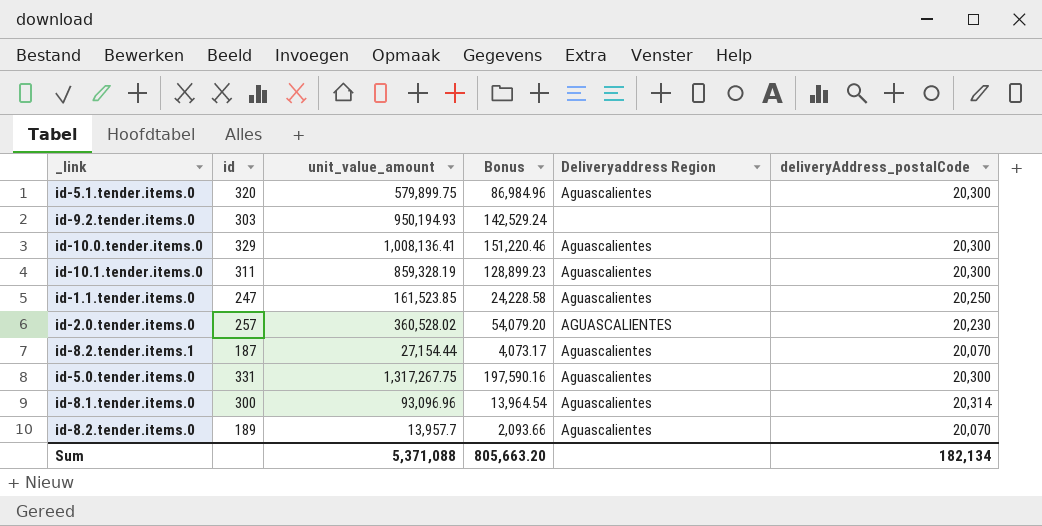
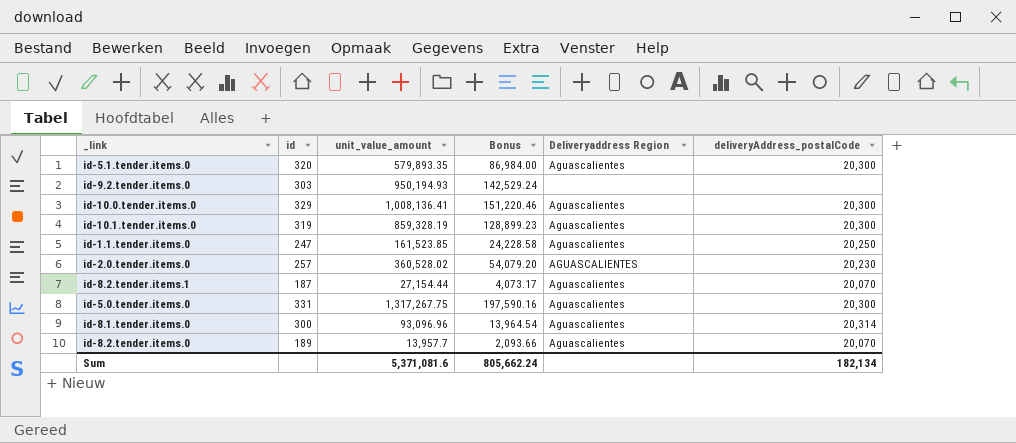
id-5.1.tender.items.0 | unit_value_amount: 579,899.75 -> 579,893.35
id-5.1.tender.items.0 | Bonus: 86,984.96 -> 86,984.00
id-10.1.tender.items.0 | id: 311 -> 319
Sum | unit_value_amount: 5,371,088 -> 5,371,081.6
Sum | Bonus: 805,663.20 -> 805,662.24

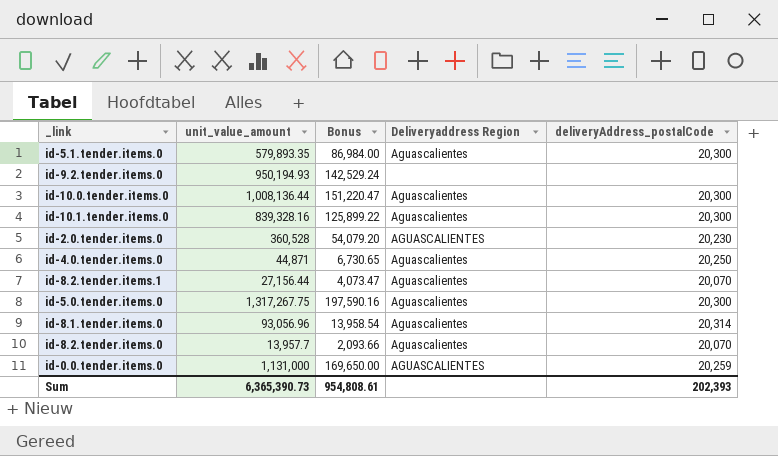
column id | position: 2 -> none
row id-1.1.tender.items.0: 247 | 161,523.85 | 24,228.58 | Aguascalientes | 20,250 -> none
id-10.0.tender.items.0 | unit_value_amount: 1,008,136.41 -> 1,008,136.44
id-10.0.tender.items.0 | Bonus: 151,220.46 -> 151,220.47
id-10.1.tender.items.0 | unit_value_amount: 859,328.19 -> 839,328.16
id-10.1.tender.items.0 | Bonus: 128,899.23 -> 125,899.22
id-2.0.tender.items.0 | unit_value_amount: 360,528.02 -> 360,528
row id-4.0.tender.items.0: none -> 44,871 | 6,730.65 | Aguascalientes | 20,250
id-8.2.tender.items.1 | unit_value_amount: 27,154.44 -> 27,156.44
id-8.2.tender.items.1 | Bonus: 4,073.17 -> 4,073.47
id-8.1.tender.items.0 | unit_value_amount: 93,096.96 -> 93,056.96
id-8.1.tender.items.0 | Bonus: 13,964.54 -> 13,958.54
row id-0.0.tender.items.0: none -> 1,131,000 | 169,650.00 | AGUASCALIENTES | 20,259
Sum | unit_value_amount: 5,371,081.6 -> 6,365,390.73
Sum | Bonus: 805,662.24 -> 954,808.61
Sum | deliveryAddress_postalCode: 182,134 -> 202,393

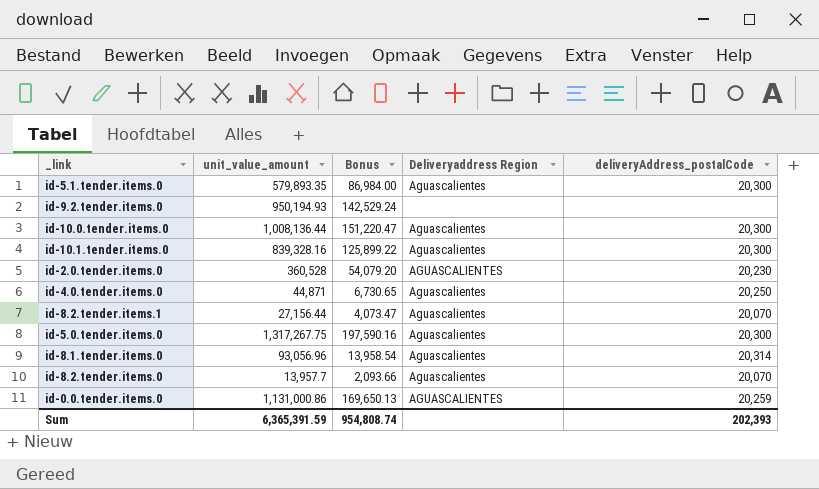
id-0.0.tender.items.0 | unit_value_amount: 1,131,000 -> 1,131,000.86
id-0.0.tender.items.0 | Bonus: 169,650.00 -> 169,650.13
Sum | unit_value_amount: 6,365,390.73 -> 6,365,391.59
Sum | Bonus: 954,808.61 -> 954,808.74

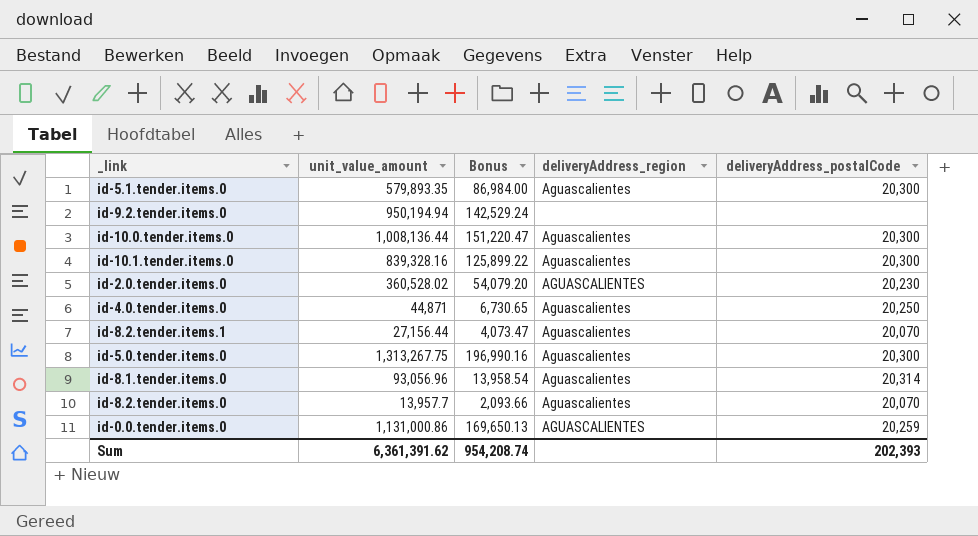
column name: Deliveryaddress Region -> deliveryAddress_region
id-9.2.tender.items.0 | unit_value_amount: 950,194.93 -> 950,194.94
id-2.0.tender.items.0 | unit_value_amount: 360,528 -> 360,528.02
id-5.0.tender.items.0 | unit_value_amount: 1,317,267.75 -> 1,313,267.75
id-5.0.tender.items.0 | Bonus: 197,590.16 -> 196,990.16
Sum | unit_value_amount: 6,365,391.59 -> 6,361,391.62
Sum | Bonus: 954,808.74 -> 954,208.74

